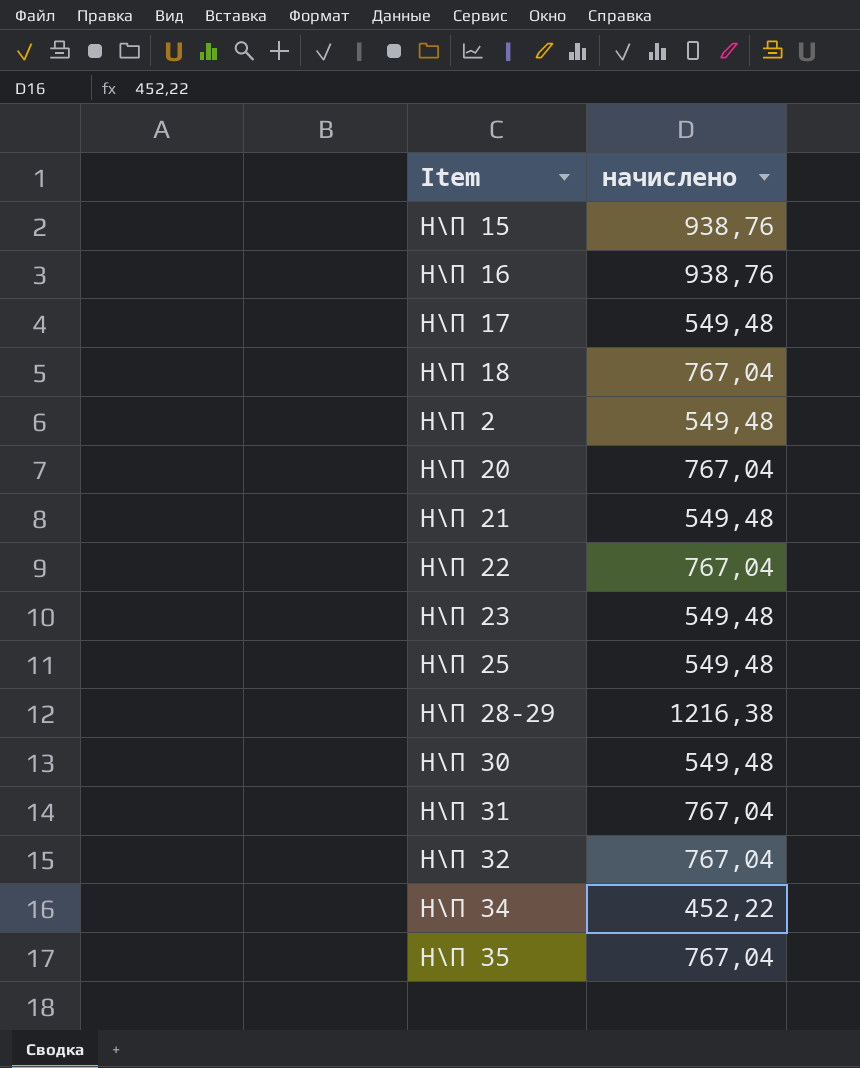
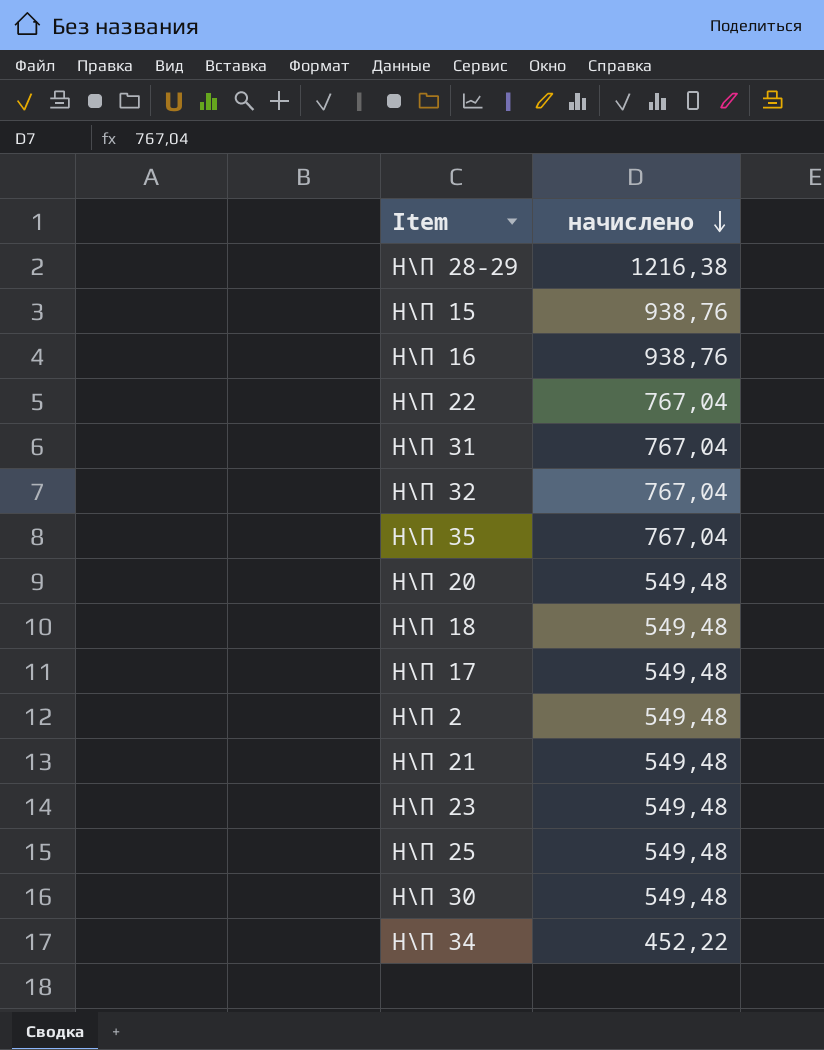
row order: none -> начислено descending
Н\П 20 | начислено: 767,04 -> 549,48
Н\П 18 | начислено: 767,04 -> 549,48

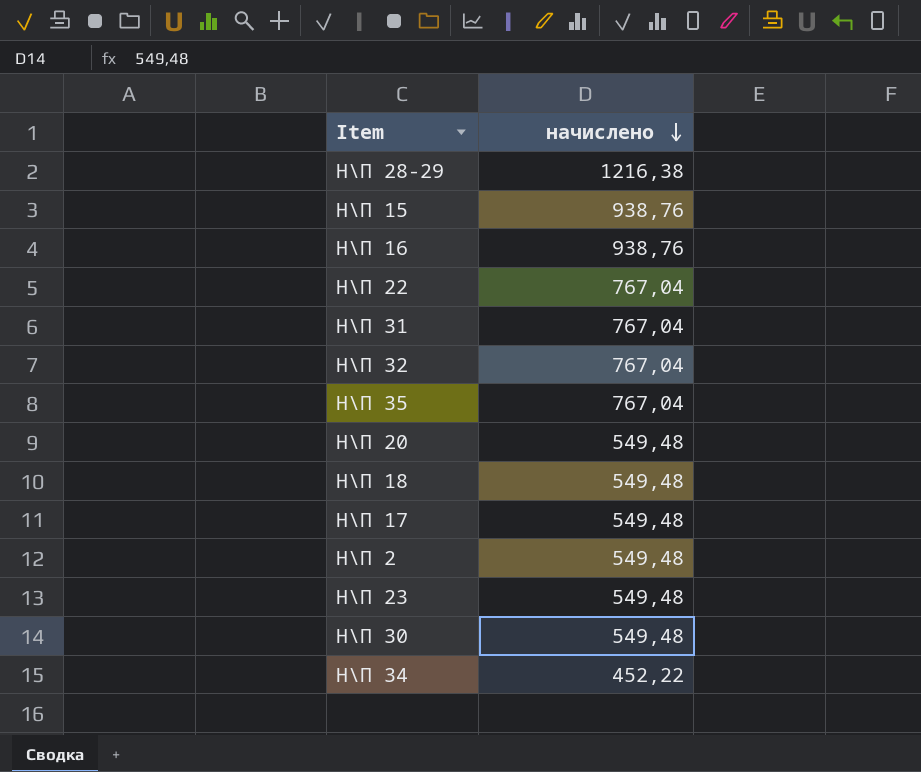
row Н\П 21: 549,48 -> none
row Н\П 25: 549,48 -> none

